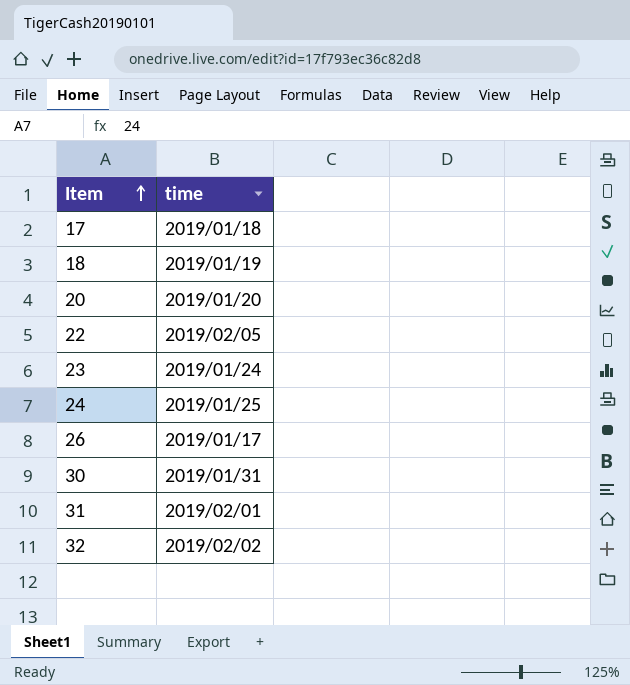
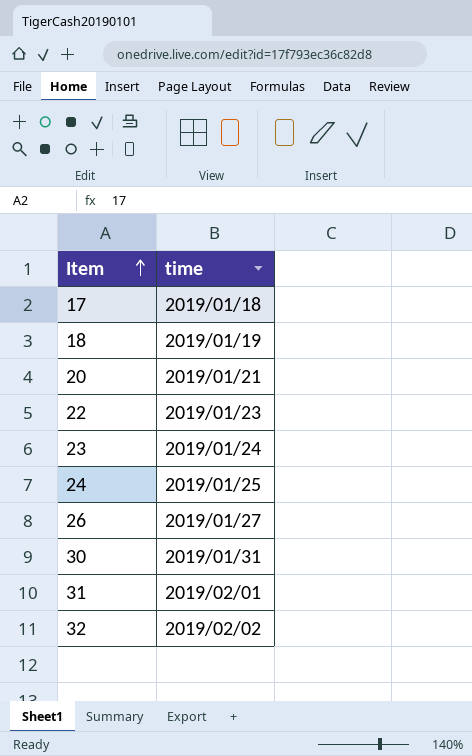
20 | time: 2019/01/20 -> 2019/01/21
22 | time: 2019/02/05 -> 2019/01/23
26 | time: 2019/01/17 -> 2019/01/27

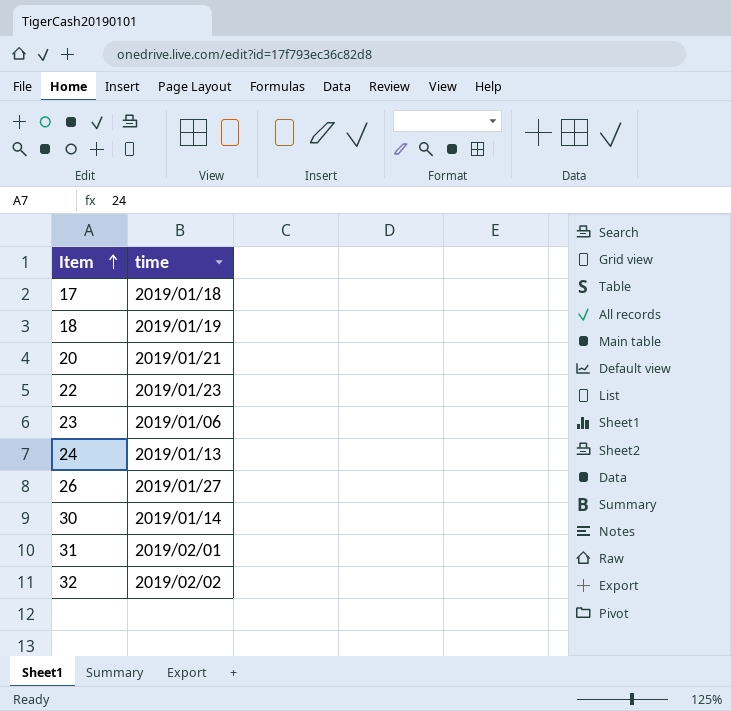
23 | time: 2019/01/24 -> 2019/01/06
24 | time: 2019/01/25 -> 2019/01/13
30 | time: 2019/01/31 -> 2019/01/14

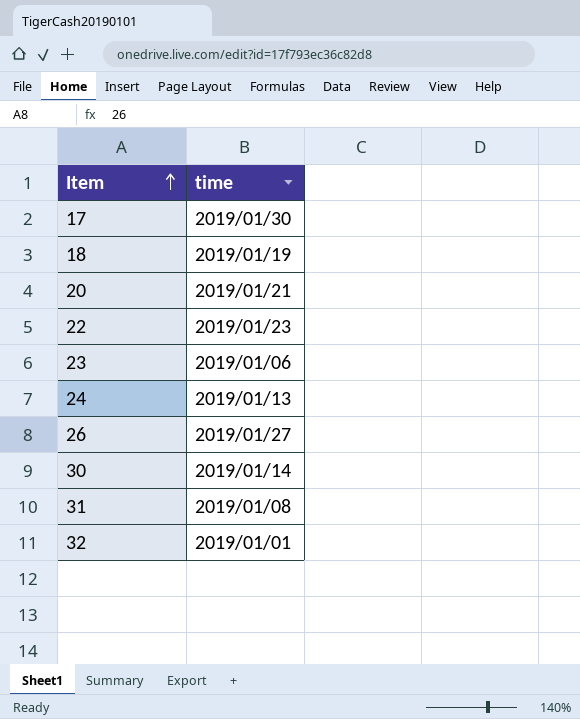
17 | time: 2019/01/18 -> 2019/01/30
31 | time: 2019/02/01 -> 2019/01/08
32 | time: 2019/02/02 -> 2019/01/01

